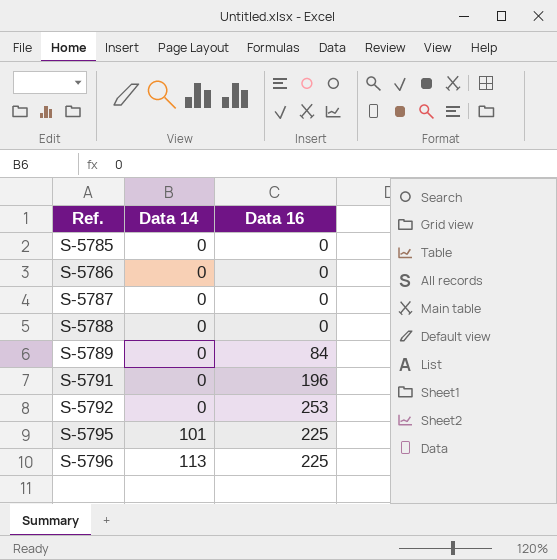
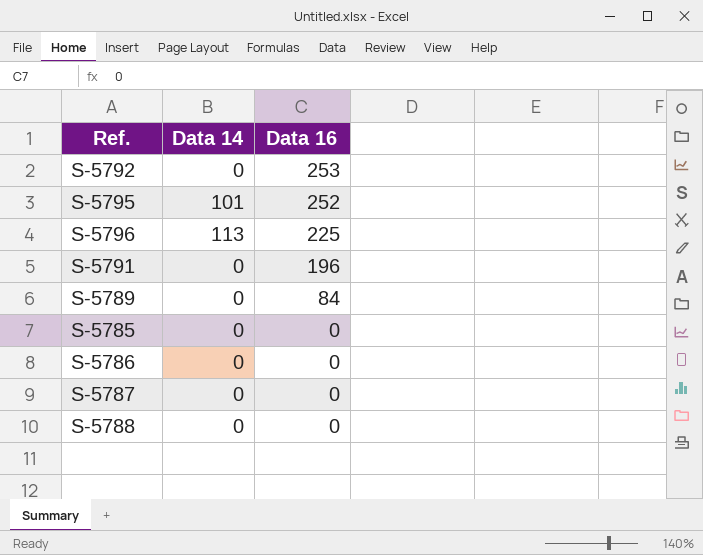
row order: Ref. ascending -> Data 16 descending
S-5795 | Data 16: 225 -> 252

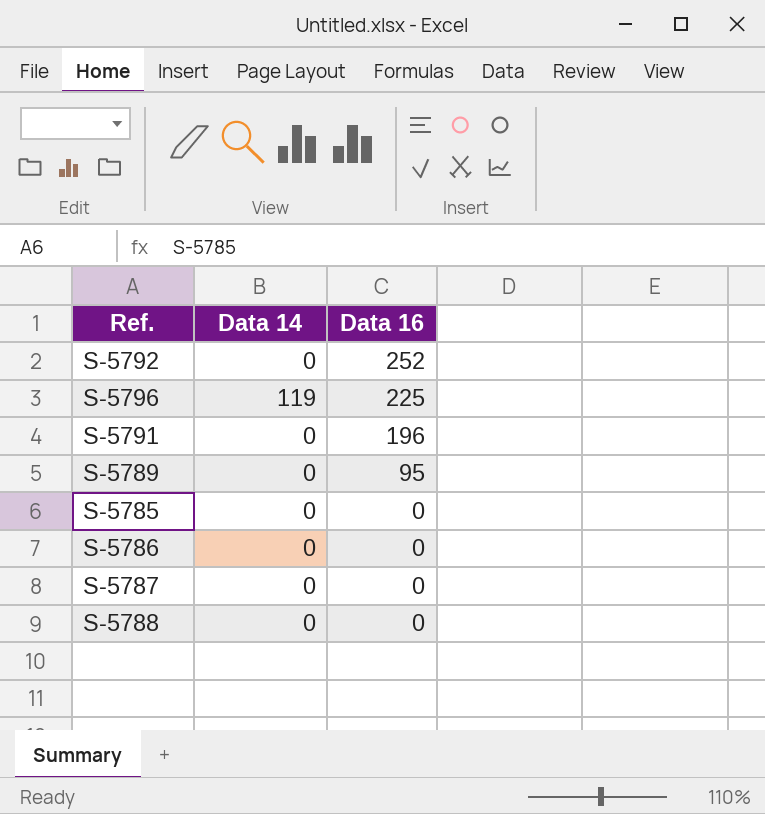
row S-5795: 101 | 252 -> none
S-5792 | Data 16: 253 -> 252
S-5796 | Data 14: 113 -> 119
S-5789 | Data 16: 84 -> 95

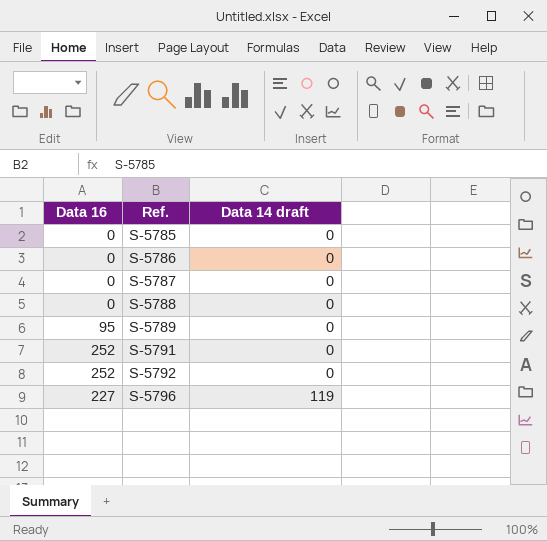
row order: Data 16 descending -> Ref. ascending
column Data 16 | position: 3 -> 1
column name: Data 14 -> Data 14 draft
S-5791 | Data 16: 196 -> 252
S-5796 | Data 16: 225 -> 227

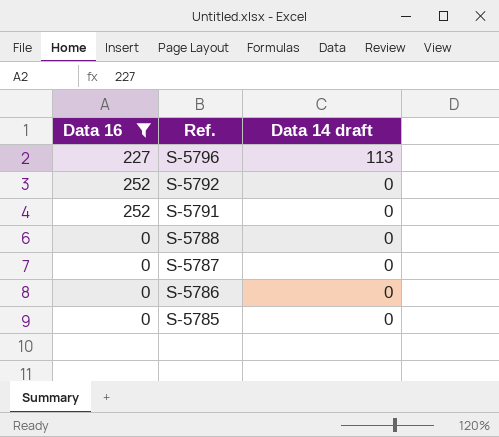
filter: none -> Data 16 != 95
row order: Ref. ascending -> Ref. descending
S-5796 | Data 14 draft: 119 -> 113

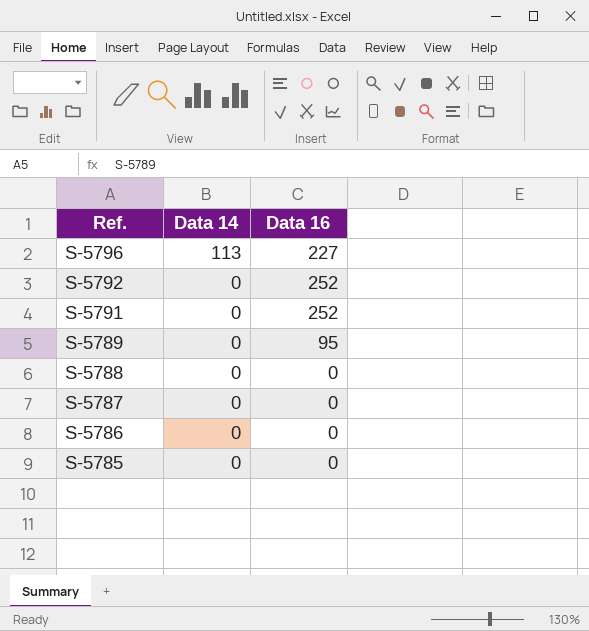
filter: Data 16 != 95 -> none
column name: Data 14 draft -> Data 14
column Data 16 | position: 1 -> 3

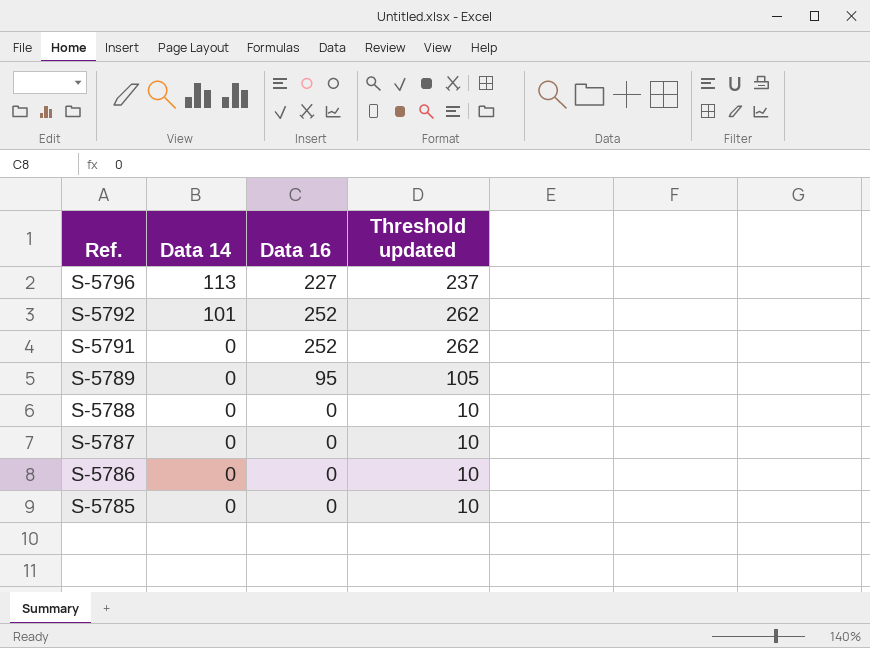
column Threshold updated | formula: none -> [Data 16] + 10
S-5792 | Data 14: 0 -> 101

